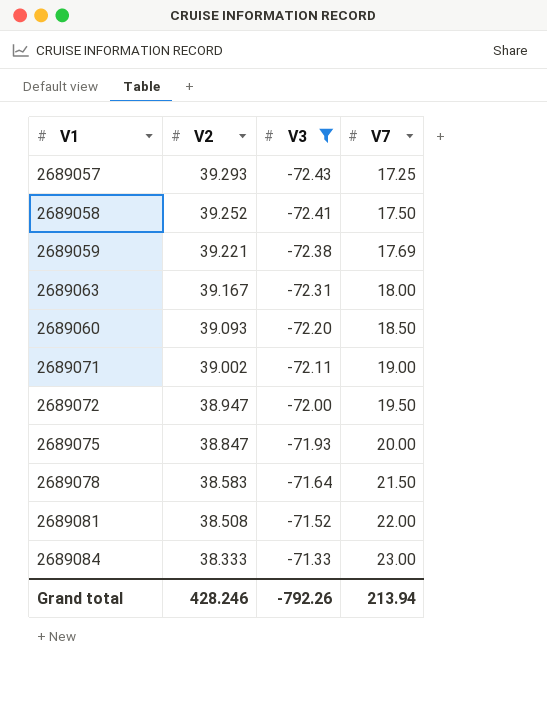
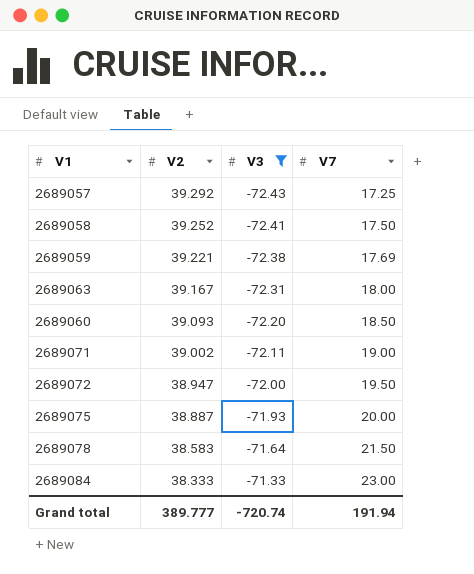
row 2689081: 38.508 | -71.52 | 22.00 -> none
2689057 | V2: 39.293 -> 39.292
2689075 | V2: 38.847 -> 38.887
Grand total | V2: 428.246 -> 389.777
Grand total | V3: -792.26 -> -720.74
Grand total | V7: 213.94 -> 191.94

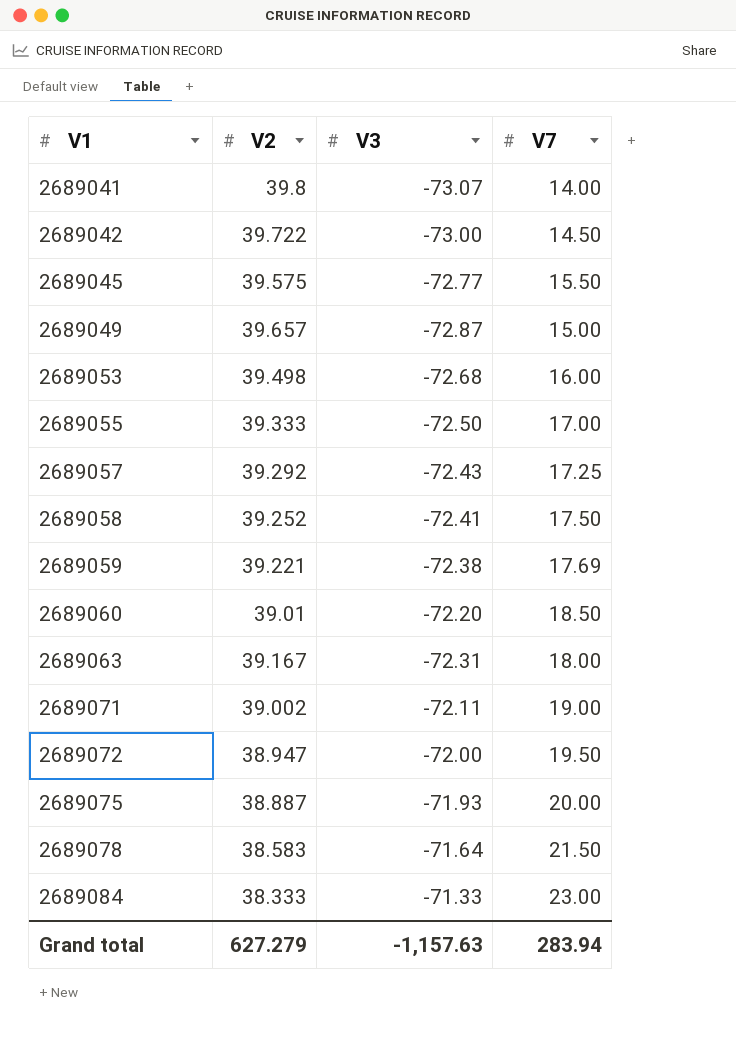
filter: V3 >= -72.43 -> none
row order: V2 descending -> V1 ascending
2689060 | V2: 39.093 -> 39.01
Grand total | V2: 389.777 -> 627.279
Grand total | V3: -720.74 -> -1,157.63
Grand total | V7: 191.94 -> 283.94

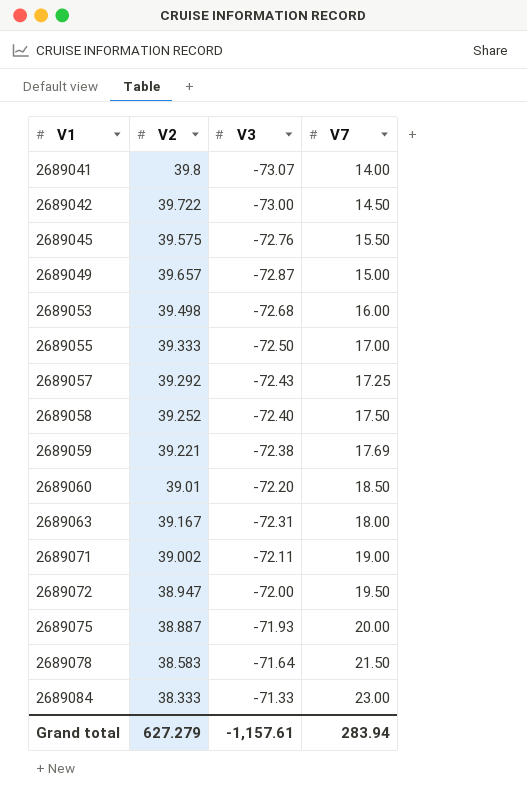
2689045 | V3: -72.77 -> -72.76
2689058 | V3: -72.41 -> -72.40
Grand total | V3: -1,157.63 -> -1,157.61

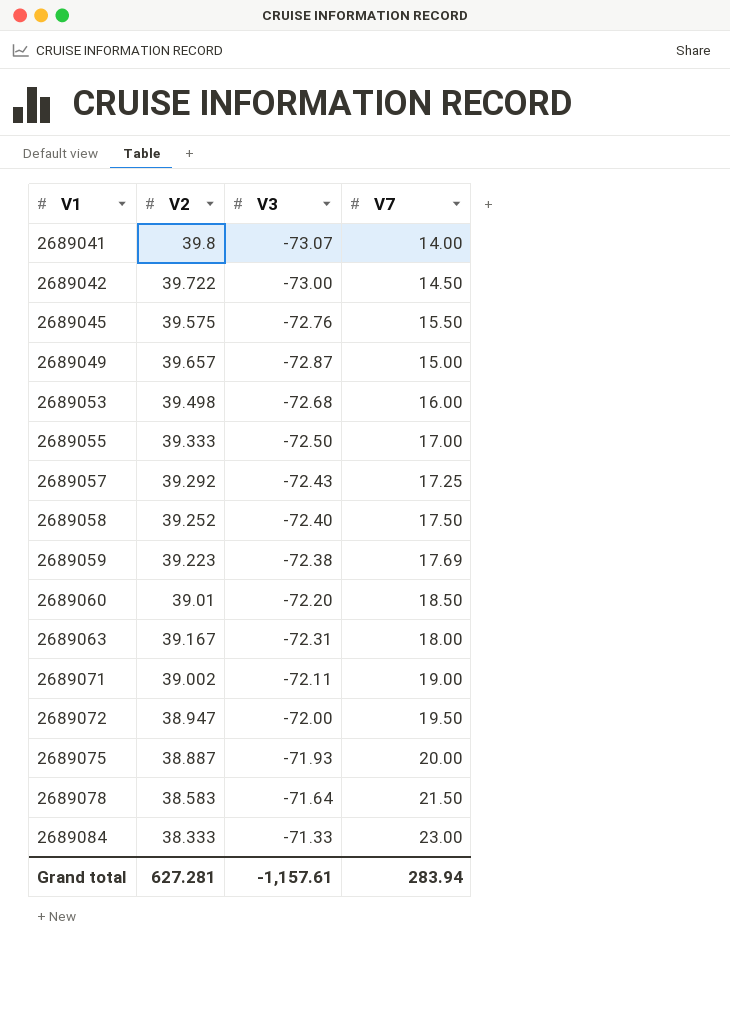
2689059 | V2: 39.221 -> 39.223
Grand total | V2: 627.279 -> 627.281

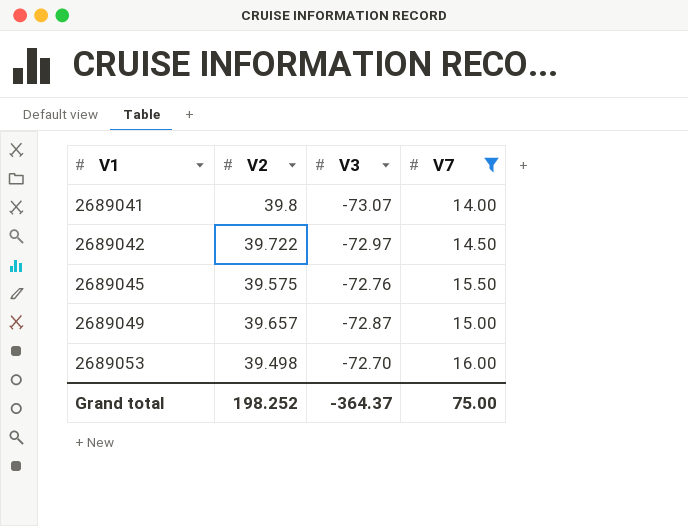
filter: none -> V7 <= 16.00
2689042 | V3: -73.00 -> -72.97
2689053 | V3: -72.68 -> -72.70
Grand total | V2: 627.281 -> 198.252
Grand total | V3: -1,157.61 -> -364.37
Grand total | V7: 283.94 -> 75.00

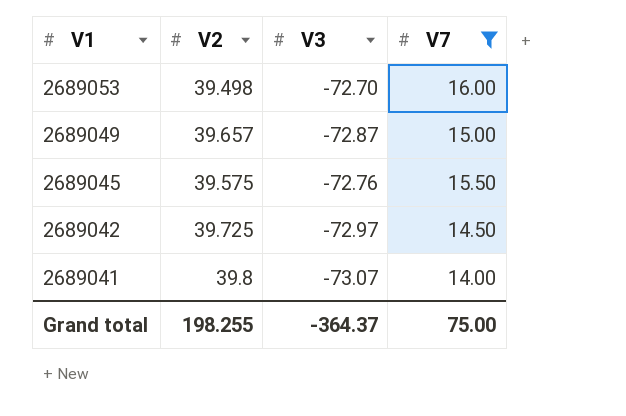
row order: V1 ascending -> V1 descending
2689042 | V2: 39.722 -> 39.725
Grand total | V2: 198.252 -> 198.255

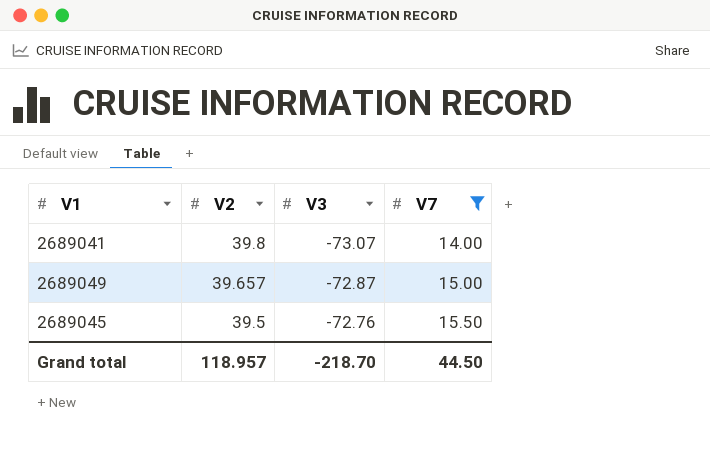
row order: V1 descending -> V2 descending
row 2689053: 39.498 | -72.70 | 16.00 -> none
row 2689042: 39.725 | -72.97 | 14.50 -> none
2689045 | V2: 39.575 -> 39.5
Grand total | V2: 198.255 -> 118.957
Grand total | V3: -364.37 -> -218.70
Grand total | V7: 75.00 -> 44.50

